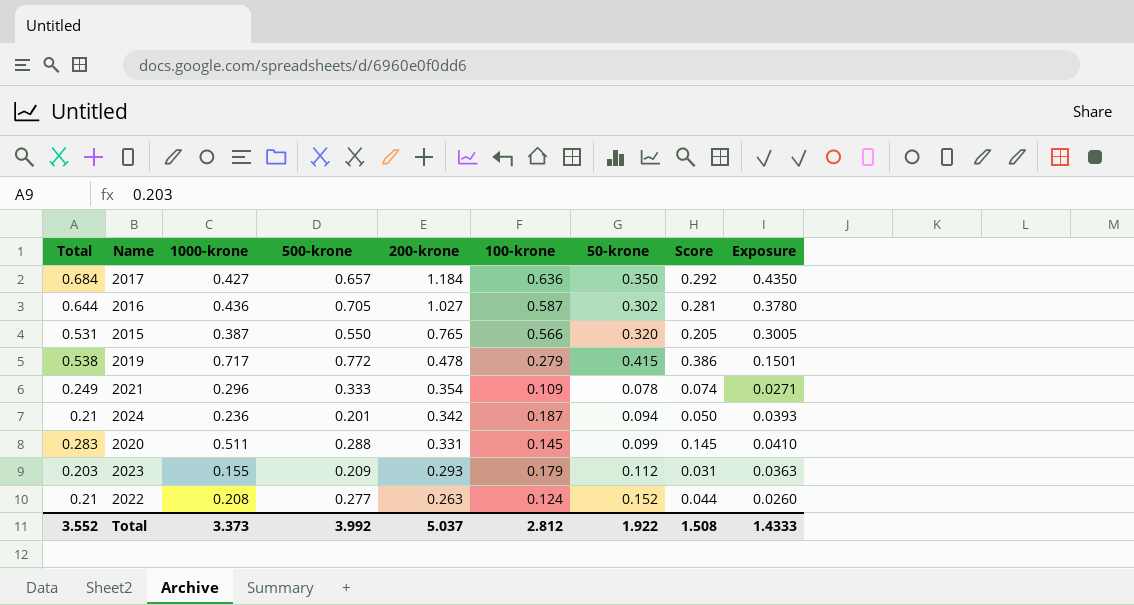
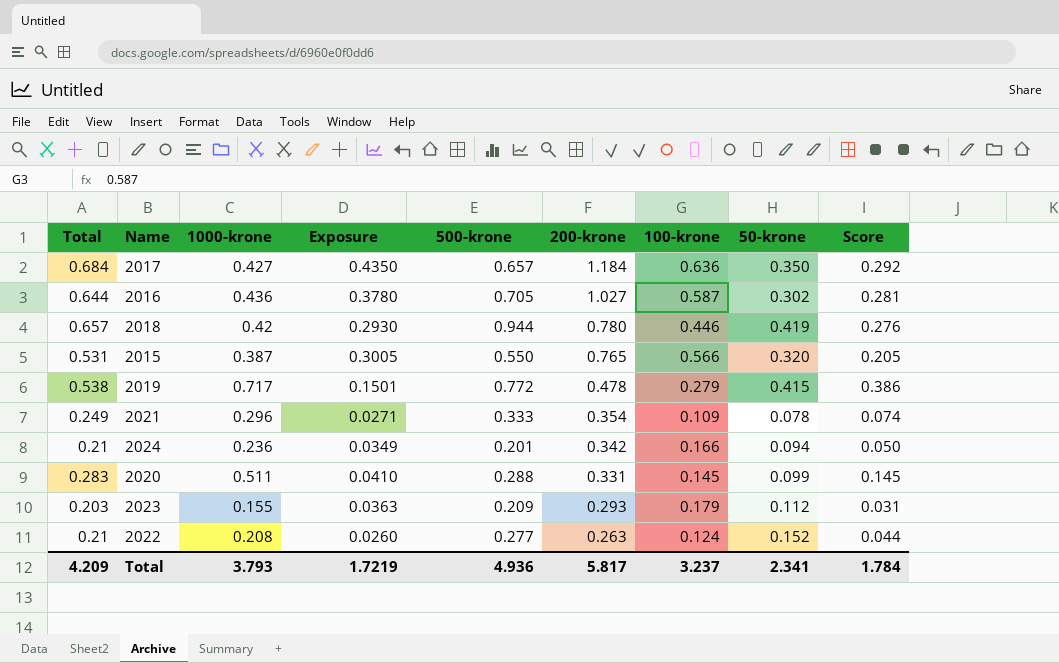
column Exposure | position: 9 -> 4
row 2018: none -> 0.657 | 0.42 | 0.2930 | 0.944 | 0.780 | 0.446 | 0.419 | 0.276
2024 | Exposure: 0.0393 -> 0.0349
2024 | 100-krone: 0.187 -> 0.166
Total | Total: 3.552 -> 4.209
Total | 1000-krone: 3.373 -> 3.793
Total | Exposure: 1.4333 -> 1.7219
Total | 500-krone: 3.992 -> 4.936
Total | 200-krone: 5.037 -> 5.817
Total | 100-krone: 2.812 -> 3.237
Total | 50-krone: 1.922 -> 2.341
Total | Score: 1.508 -> 1.784

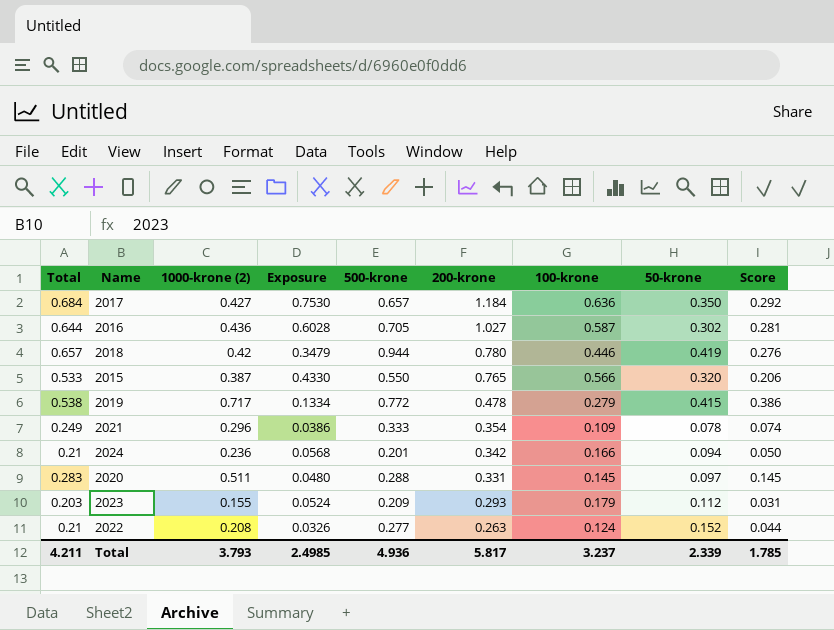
column name: 1000-krone -> 1000-krone (2)
column Exposure | formula: [Total] * [100-krone] -> [200-krone] * [100-krone]
2015 | Total: 0.531 -> 0.533
2015 | Score: 0.205 -> 0.206
2020 | 50-krone: 0.099 -> 0.097
Total | Total: 4.209 -> 4.211
Total | Exposure: 1.7219 -> 2.4985
Total | 50-krone: 2.341 -> 2.339
Total | Score: 1.784 -> 1.785

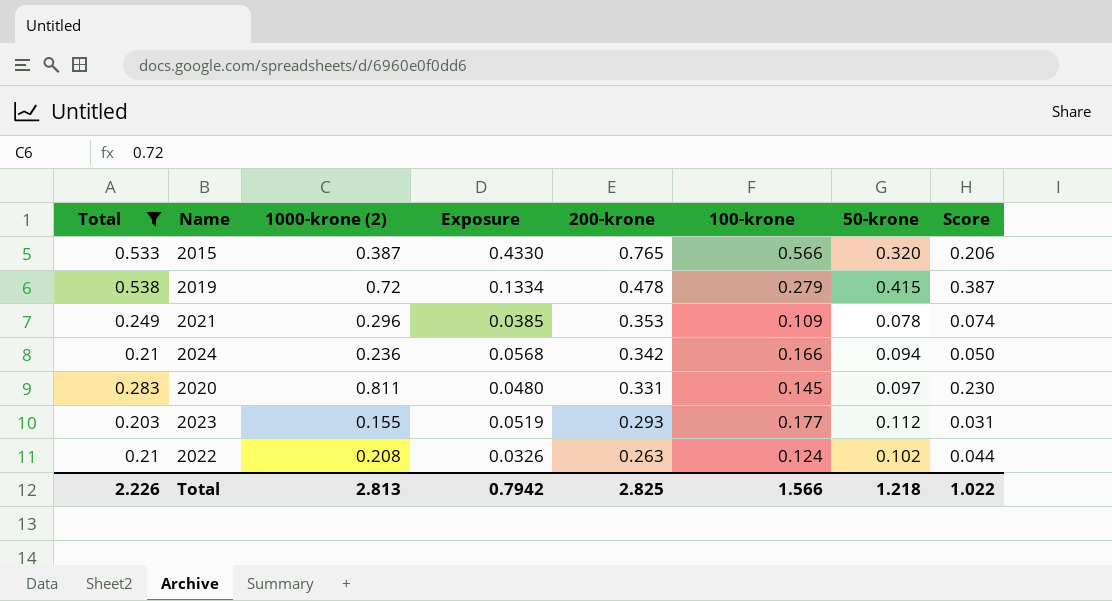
filter: none -> Total <= 0.538
column 500-krone | position: 5 -> none
2019 | 1000-krone (2): 0.717 -> 0.72
2019 | Score: 0.386 -> 0.387
2021 | Exposure: 0.0386 -> 0.0385
2021 | 200-krone: 0.354 -> 0.353
2020 | 1000-krone (2): 0.511 -> 0.811
2020 | Score: 0.145 -> 0.230
2023 | Exposure: 0.0524 -> 0.0519
2023 | 100-krone: 0.179 -> 0.177
2022 | 50-krone: 0.152 -> 0.102
Total | Total: 4.211 -> 2.226
Total | 1000-krone (2): 3.793 -> 2.813
Total | Exposure: 2.4985 -> 0.7942
Total | 200-krone: 5.817 -> 2.825
Total | 100-krone: 3.237 -> 1.566
Total | 50-krone: 2.339 -> 1.218
Total | Score: 1.785 -> 1.022

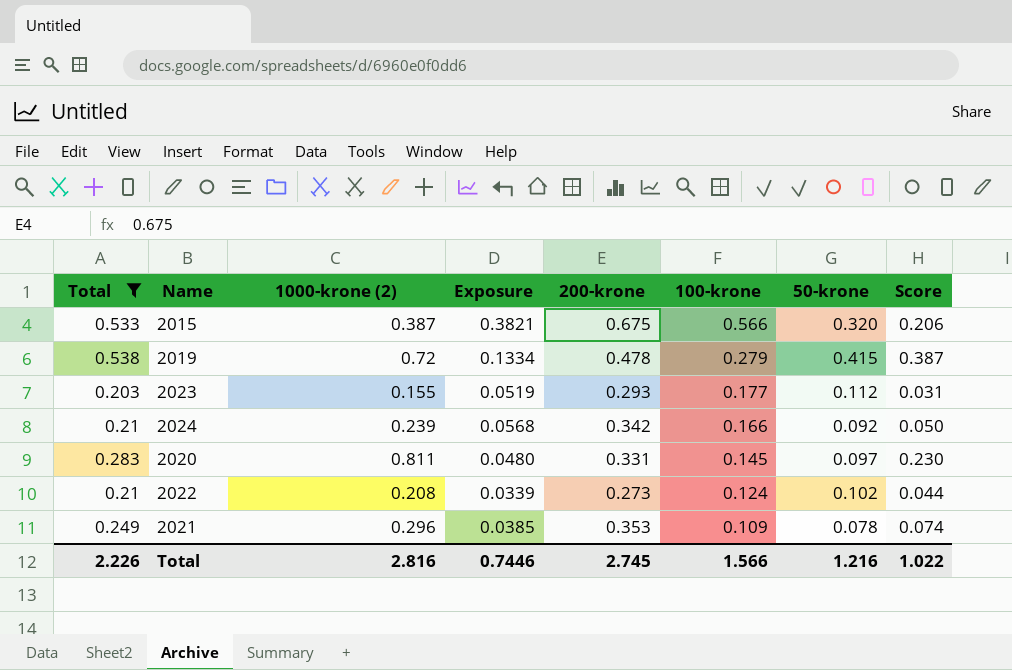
row order: 200-krone descending -> 100-krone descending
2015 | Exposure: 0.4330 -> 0.3821
2015 | 200-krone: 0.765 -> 0.675
2024 | 1000-krone (2): 0.236 -> 0.239
2024 | 50-krone: 0.094 -> 0.092
2022 | Exposure: 0.0326 -> 0.0339
2022 | 200-krone: 0.263 -> 0.273
Total | 1000-krone (2): 2.813 -> 2.816
Total | Exposure: 0.7942 -> 0.7446
Total | 200-krone: 2.825 -> 2.745
Total | 50-krone: 1.218 -> 1.216

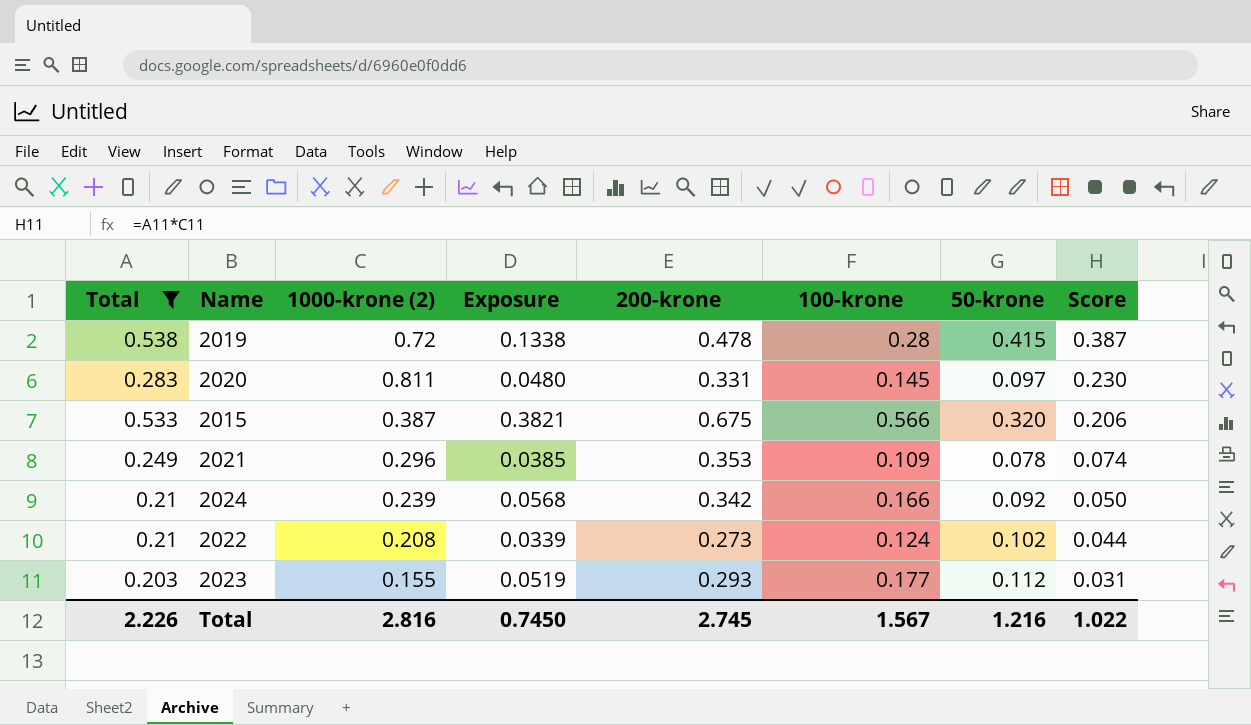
row order: 100-krone descending -> Score descending
2019 | Exposure: 0.1334 -> 0.1338
2019 | 100-krone: 0.279 -> 0.28
Total | Exposure: 0.7446 -> 0.7450
Total | 100-krone: 1.566 -> 1.567

